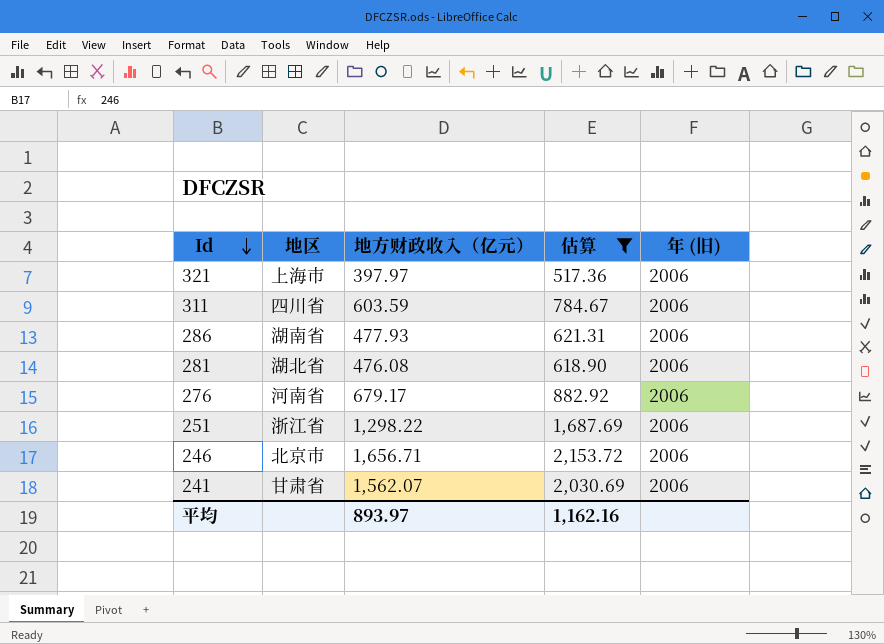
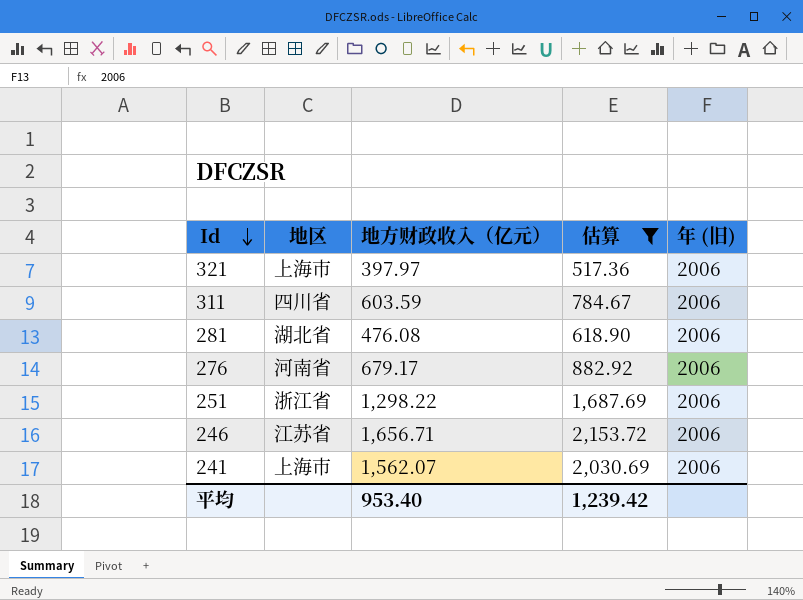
row 286: 湖南省 | 477.93 | 621.31 | 2006 -> none
246 | 地区: 北京市 -> 江苏省
241 | 地区: 甘肃省 -> 上海市
平均 | 地方财政收入（亿元）: 893.97 -> 953.40
平均 | 估算: 1,162.16 -> 1,239.42

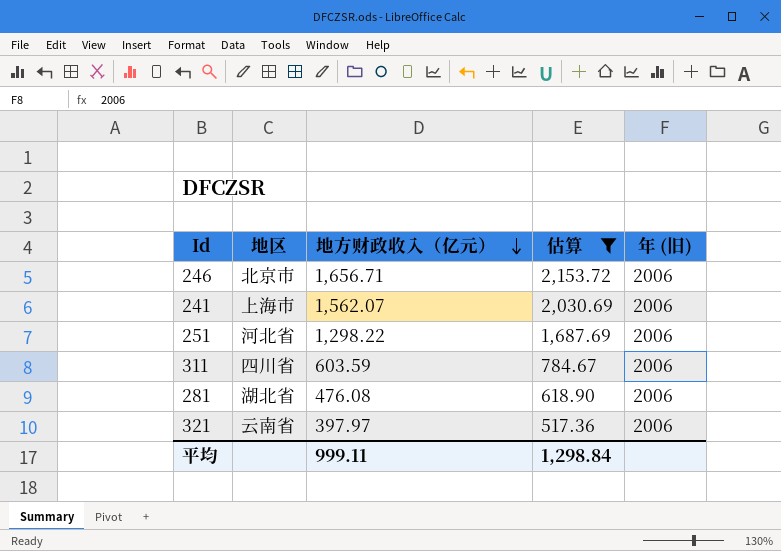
row order: Id descending -> 地方财政收入（亿元） descending
row 276: 河南省 | 679.17 | 882.92 | 2006 -> none
246 | 地区: 江苏省 -> 北京市
251 | 地区: 浙江省 -> 河北省
321 | 地区: 上海市 -> 云南省
平均 | 地方财政收入（亿元）: 953.40 -> 999.11
平均 | 估算: 1,239.42 -> 1,298.84

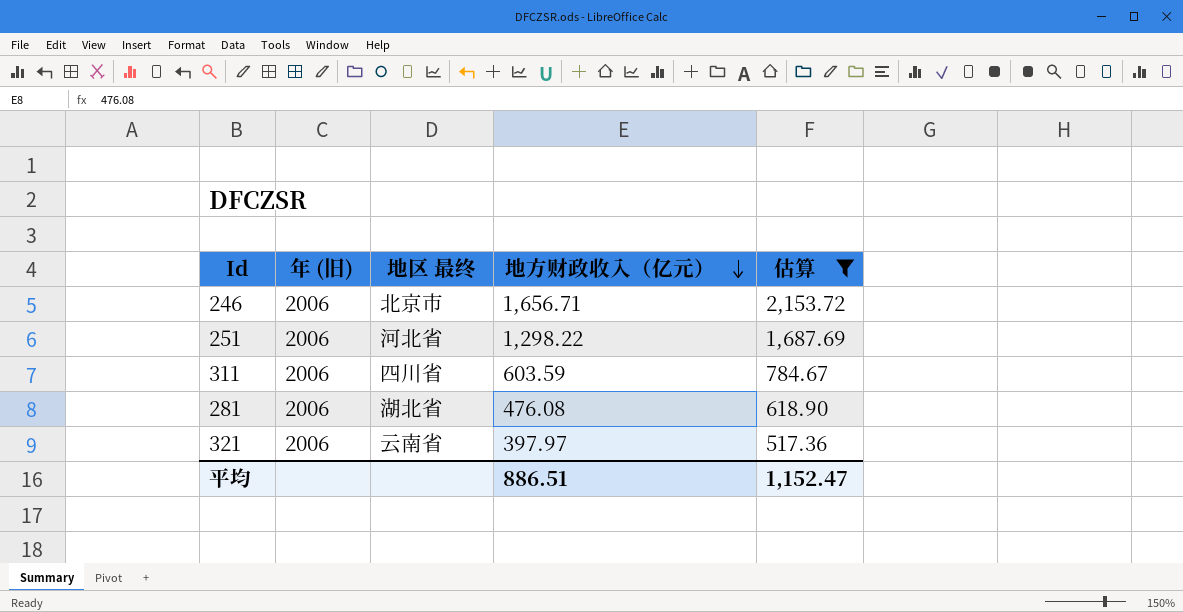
column 年 (旧) | position: 5 -> 2
column name: 地区 -> 地区 最终
row 241: 上海市 | 1,562.07 | 2,030.69 | 2006 -> none
平均 | 地方财政收入（亿元）: 999.11 -> 886.51
平均 | 估算: 1,298.84 -> 1,152.47

